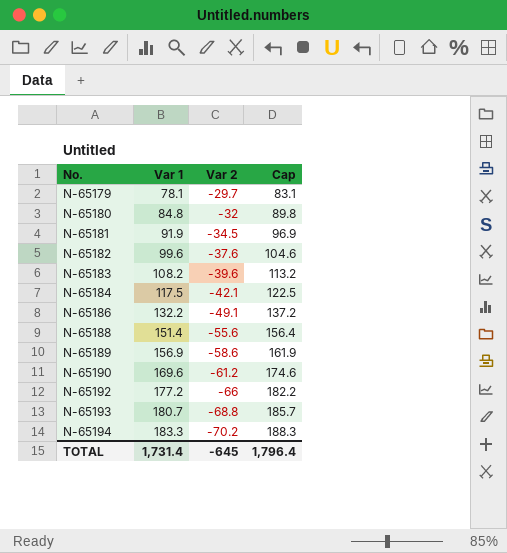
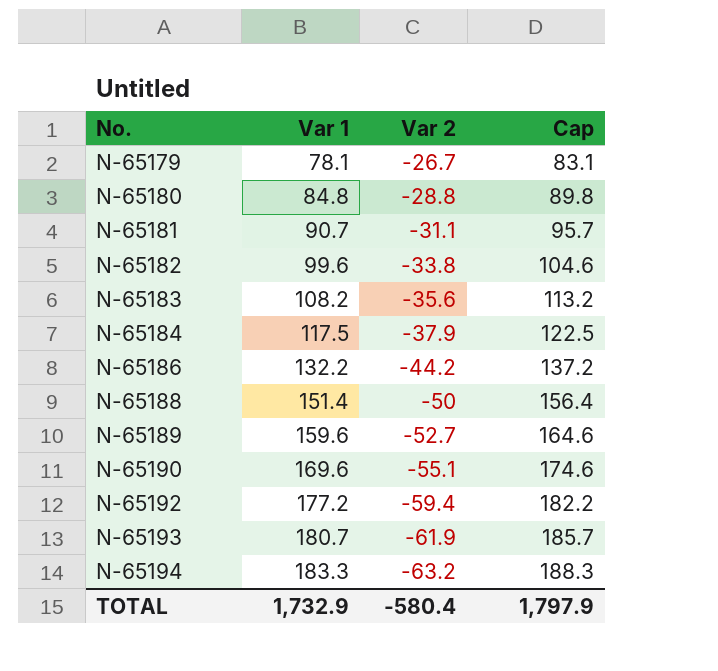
N-65179 | Var 2: -29.7 -> -26.7
N-65180 | Var 2: -32 -> -28.8
N-65181 | Var 1: 91.9 -> 90.7
N-65181 | Var 2: -34.5 -> -31.1
N-65181 | Cap: 96.9 -> 95.7
N-65182 | Var 2: -37.6 -> -33.8
N-65183 | Var 2: -39.6 -> -35.6
N-65184 | Var 2: -42.1 -> -37.9
N-65186 | Var 2: -49.1 -> -44.2
N-65188 | Var 2: -55.6 -> -50
N-65189 | Var 1: 156.9 -> 159.6
N-65189 | Var 2: -58.6 -> -52.7
N-65189 | Cap: 161.9 -> 164.6
N-65190 | Var 2: -61.2 -> -55.1
N-65192 | Var 2: -66 -> -59.4
N-65193 | Var 2: -68.8 -> -61.9
N-65194 | Var 2: -70.2 -> -63.2
TOTAL | Var 1: 1,731.4 -> 1,732.9
TOTAL | Var 2: -645 -> -580.4
TOTAL | Cap: 1,796.4 -> 1,797.9

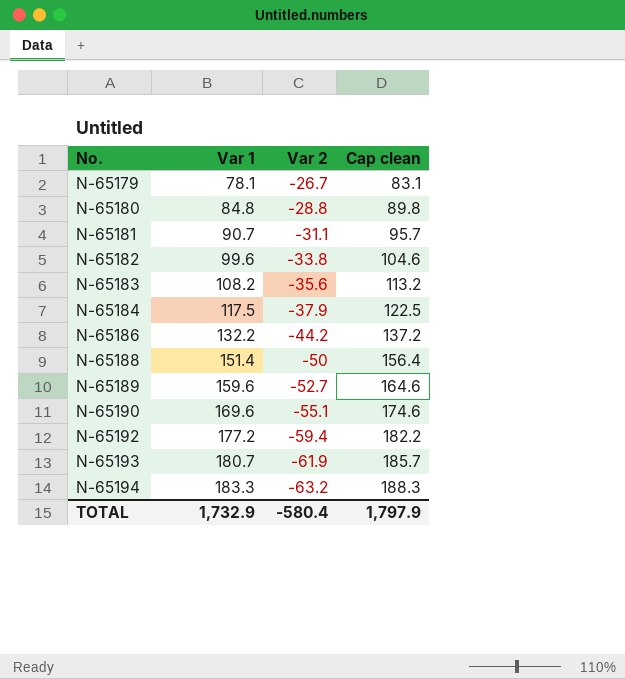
column name: Cap -> Cap clean

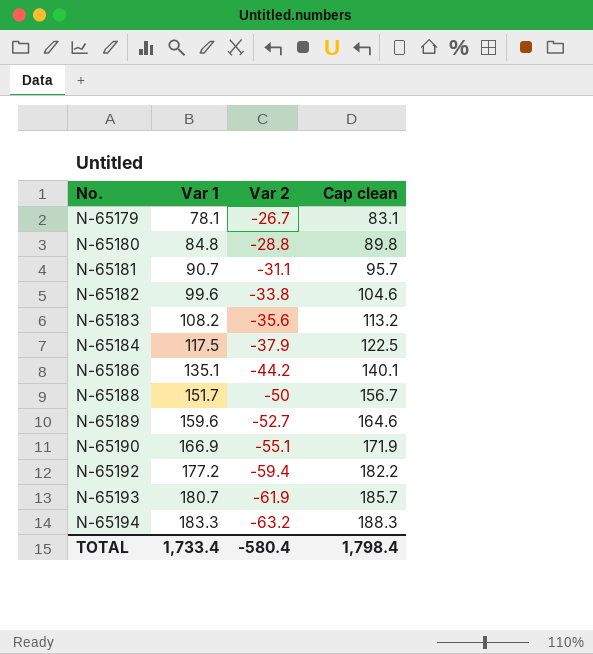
N-65186 | Var 1: 132.2 -> 135.1
N-65186 | Cap clean: 137.2 -> 140.1
N-65188 | Var 1: 151.4 -> 151.7
N-65188 | Cap clean: 156.4 -> 156.7
N-65190 | Var 1: 169.6 -> 166.9
N-65190 | Cap clean: 174.6 -> 171.9
TOTAL | Var 1: 1,732.9 -> 1,733.4
TOTAL | Cap clean: 1,797.9 -> 1,798.4

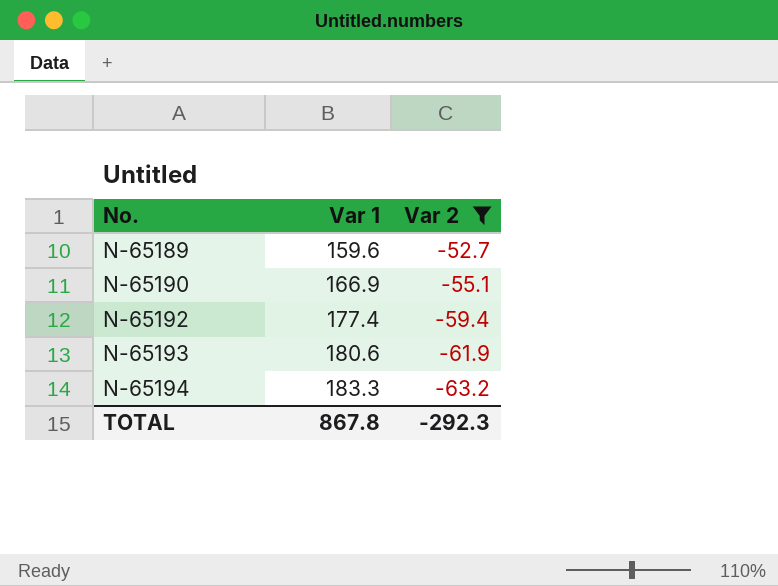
filter: none -> Var 2 <= -52.7
column Cap clean | formula: [Var 1] + 5 -> none
N-65192 | Var 1: 177.2 -> 177.4
N-65193 | Var 1: 180.7 -> 180.6
TOTAL | Var 1: 1,733.4 -> 867.8
TOTAL | Var 2: -580.4 -> -292.3

